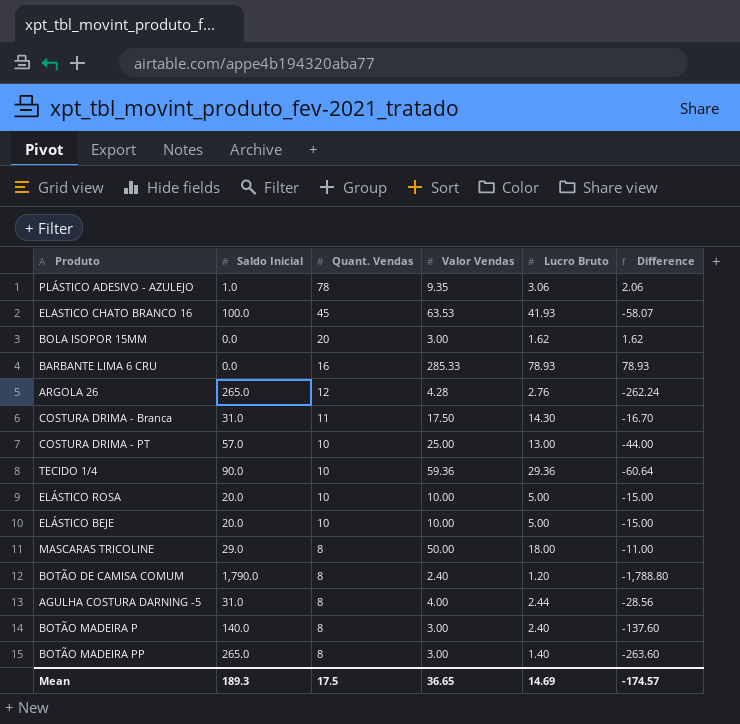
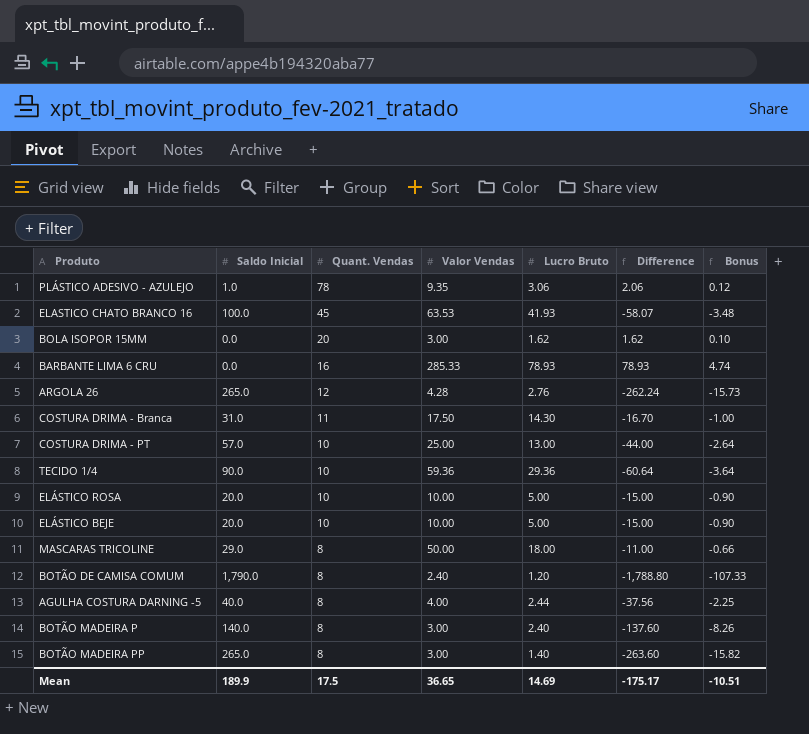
column Bonus | formula: none -> [Difference] * 0.06
AGULHA COSTURA DARNING -5 | Saldo Inicial: 31.0 -> 40.0
AGULHA COSTURA DARNING -5 | Difference: -28.56 -> -37.56
Mean | Saldo Inicial: 189.3 -> 189.9
Mean | Difference: -174.57 -> -175.17

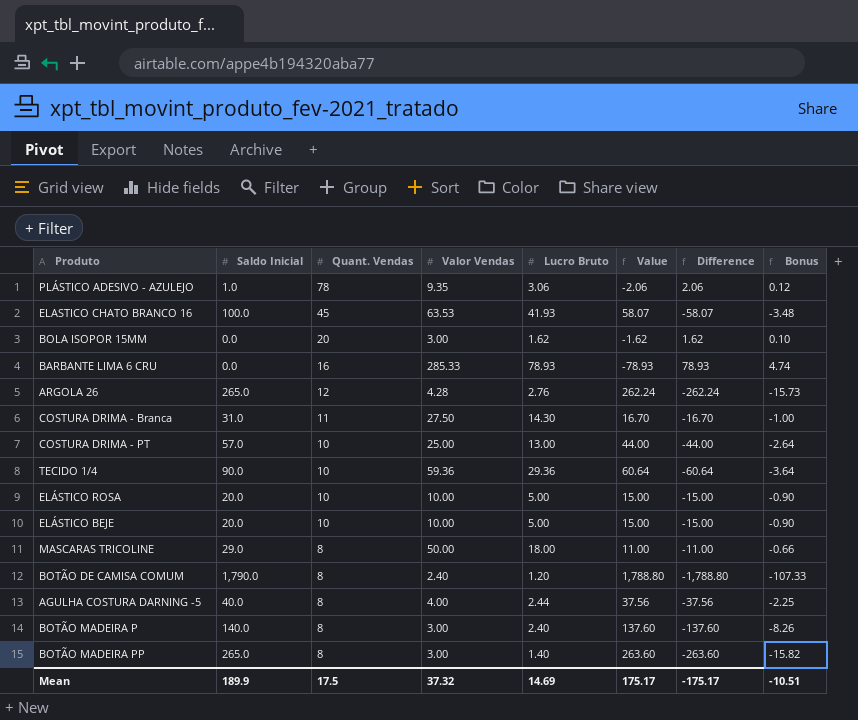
column Value | formula: none -> [Saldo Inicial] - [Lucro Bruto]
COSTURA DRIMA - Branca | Valor Vendas: 17.50 -> 27.50
Mean | Valor Vendas: 36.65 -> 37.32

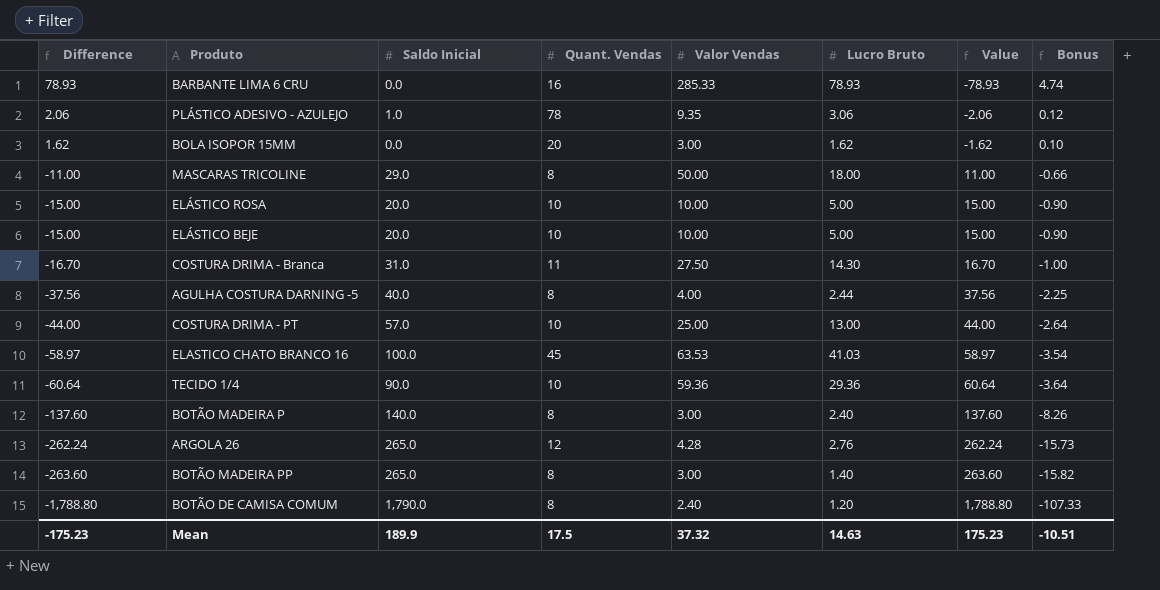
row order: Quant. Vendas descending -> Difference descending
column Difference | position: 7 -> 1
ELASTICO CHATO BRANCO 16 | Difference: -58.07 -> -58.97
ELASTICO CHATO BRANCO 16 | Lucro Bruto: 41.93 -> 41.03
ELASTICO CHATO BRANCO 16 | Value: 58.07 -> 58.97
ELASTICO CHATO BRANCO 16 | Bonus: -3.48 -> -3.54
Mean | Difference: -175.17 -> -175.23
Mean | Lucro Bruto: 14.69 -> 14.63
Mean | Value: 175.17 -> 175.23

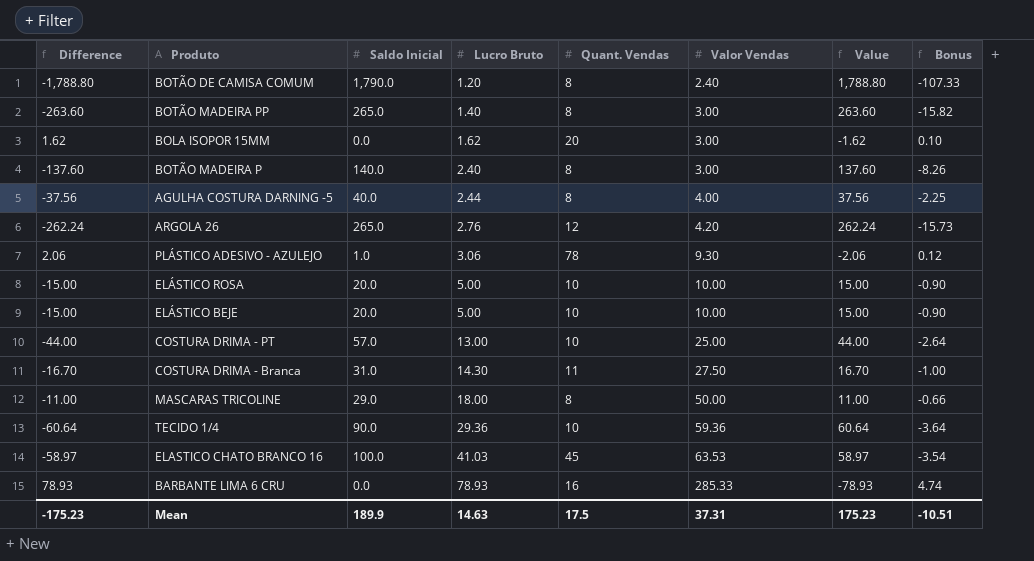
row order: Difference descending -> Lucro Bruto ascending
column Lucro Bruto | position: 6 -> 4
ARGOLA 26 | Valor Vendas: 4.28 -> 4.20
PLÁSTICO ADESIVO - AZULEJO | Valor Vendas: 9.35 -> 9.30
Mean | Valor Vendas: 37.32 -> 37.31

